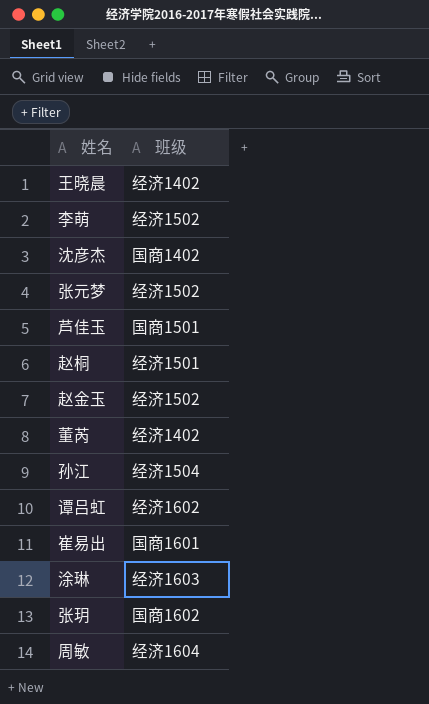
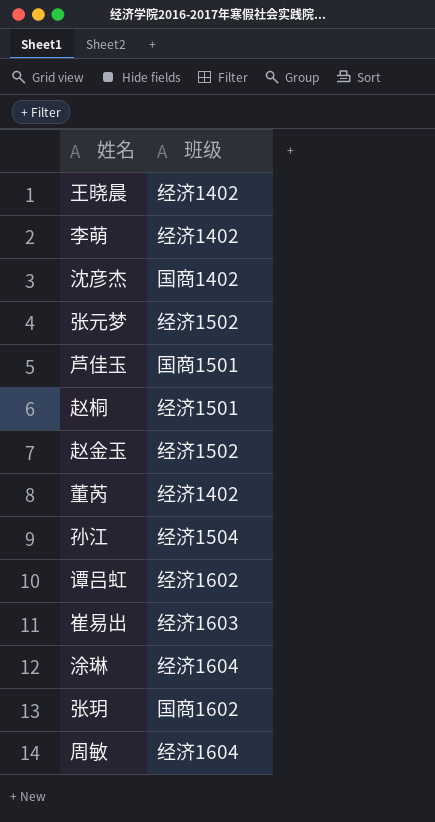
李萌 | 班级: 经济1502 -> 经济1402
崔易出 | 班级: 国商1601 -> 经济1603
涂琳 | 班级: 经济1603 -> 经济1604

